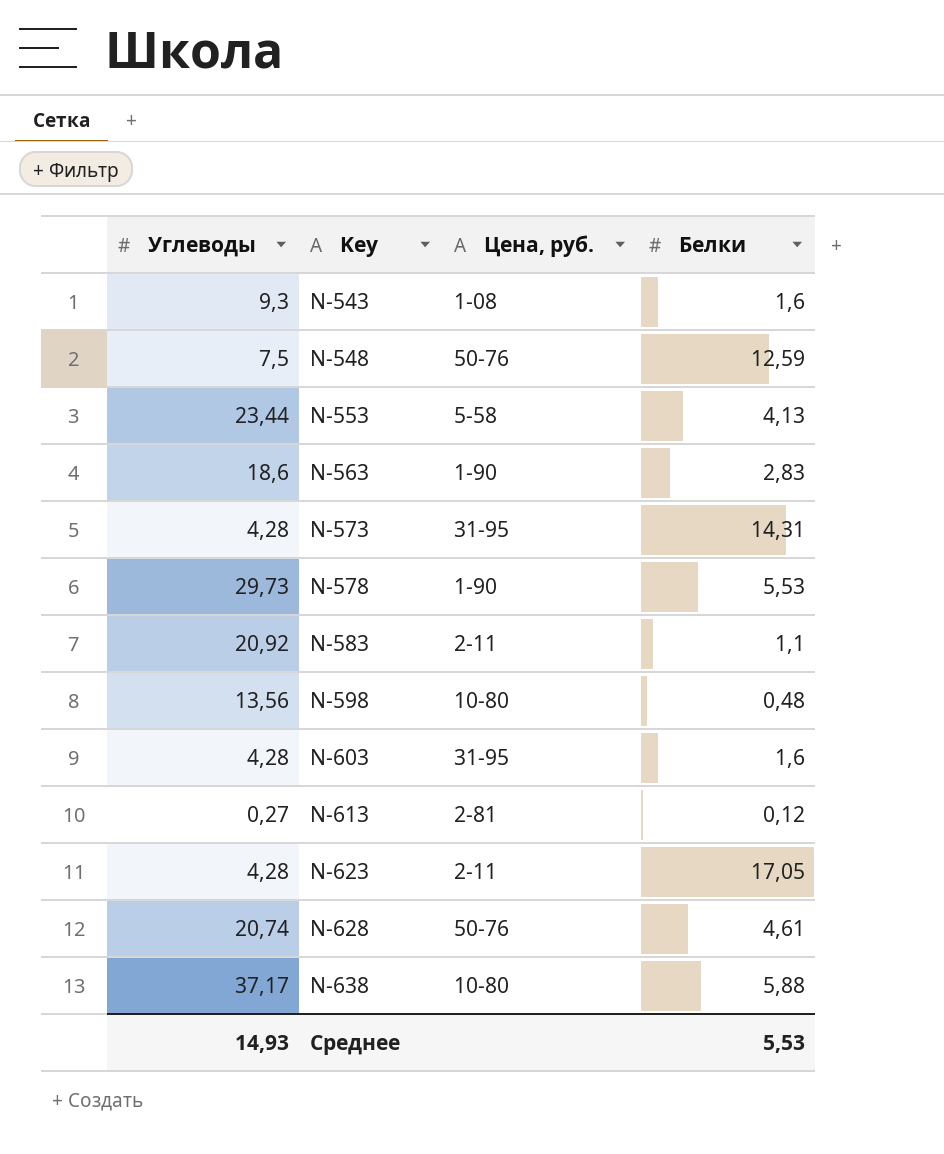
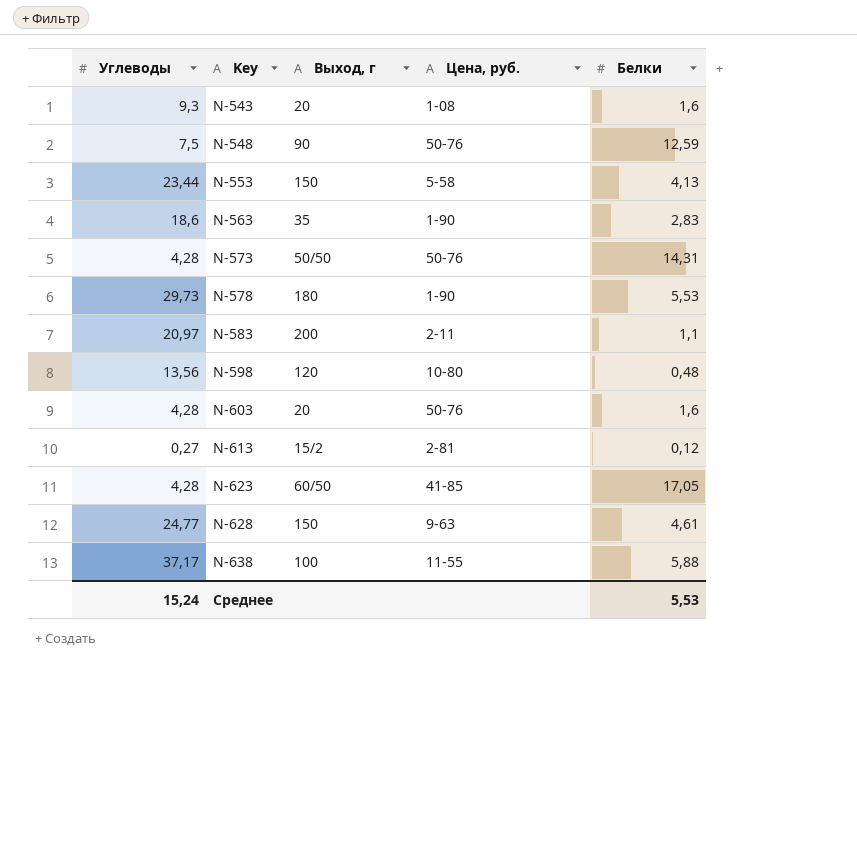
column Выход, г | position: none -> 3
N-573 | Цена, руб.: 31-95 -> 50-76
N-583 | Углеводы: 20,92 -> 20,97
N-603 | Цена, руб.: 31-95 -> 50-76
N-623 | Цена, руб.: 2-11 -> 41-85
N-628 | Углеводы: 20,74 -> 24,77
N-628 | Цена, руб.: 50-76 -> 9-63
N-638 | Цена, руб.: 10-80 -> 11-55
Среднее | Углеводы: 14,93 -> 15,24

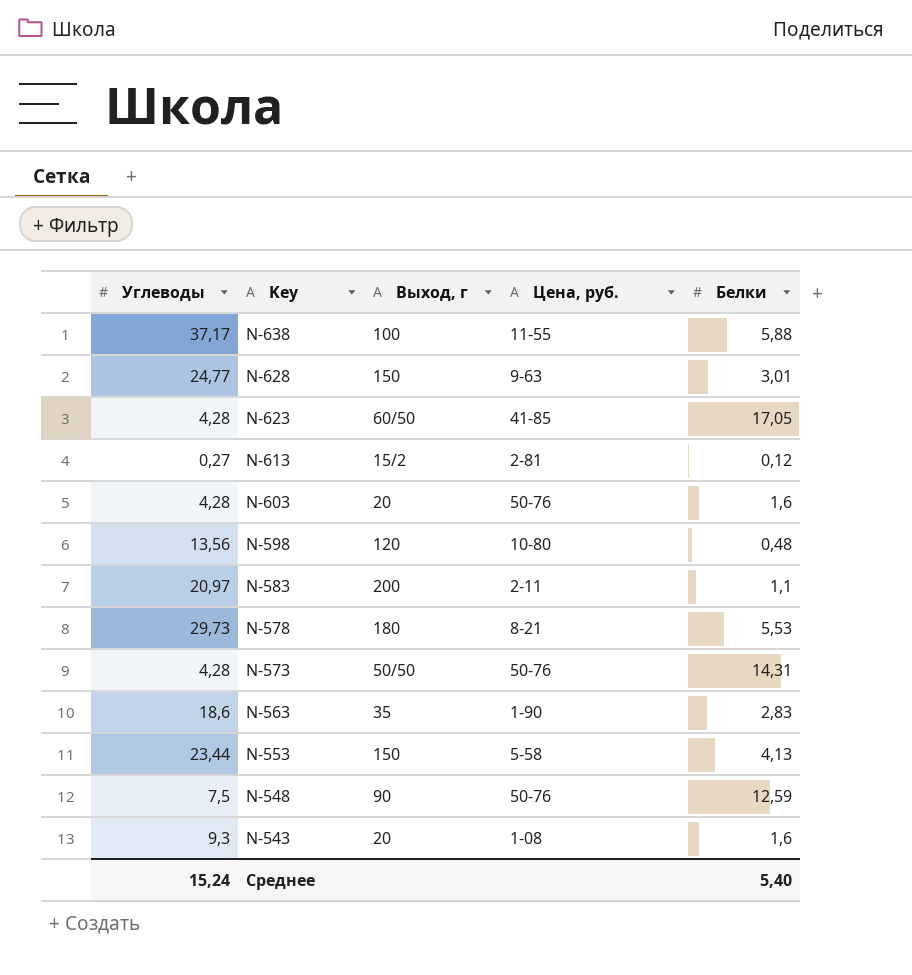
row order: Key ascending -> Key descending
N-628 | Белки: 4,61 -> 3,01
N-578 | Цена, руб.: 1-90 -> 8-21
Среднее | Белки: 5,53 -> 5,40

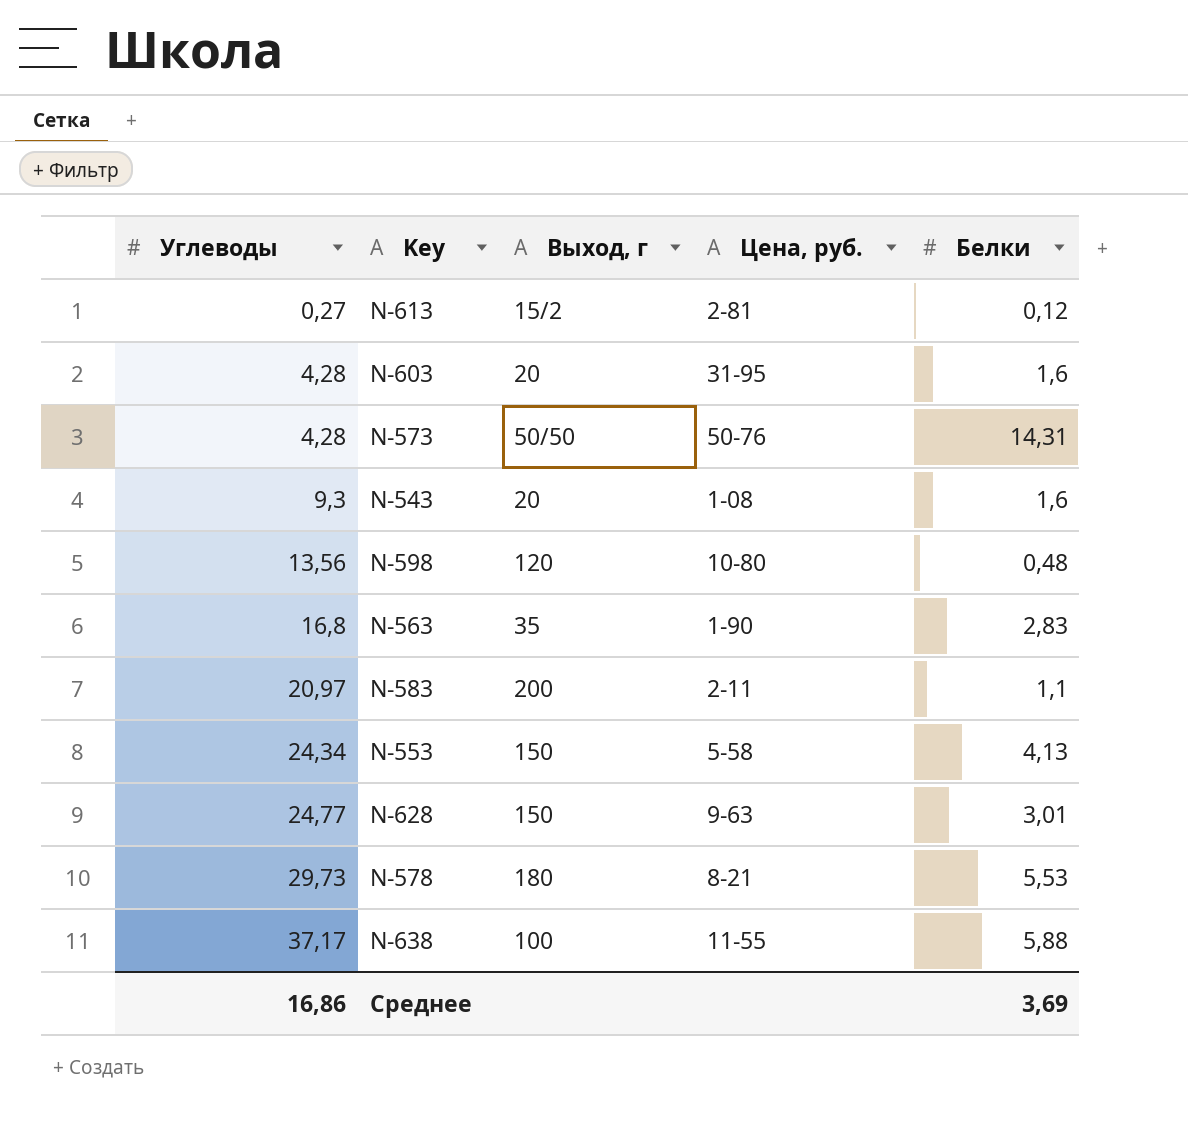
row order: Key descending -> Углеводы ascending
row N-623: 4,28 | 60/50 | 41-85 | 17,05 -> none
row N-548: 7,5 | 90 | 50-76 | 12,59 -> none
N-603 | Цена, руб.: 50-76 -> 31-95
N-563 | Углеводы: 18,6 -> 16,8
N-553 | Углеводы: 23,44 -> 24,34
Среднее | Углеводы: 15,24 -> 16,86
Среднее | Белки: 5,40 -> 3,69

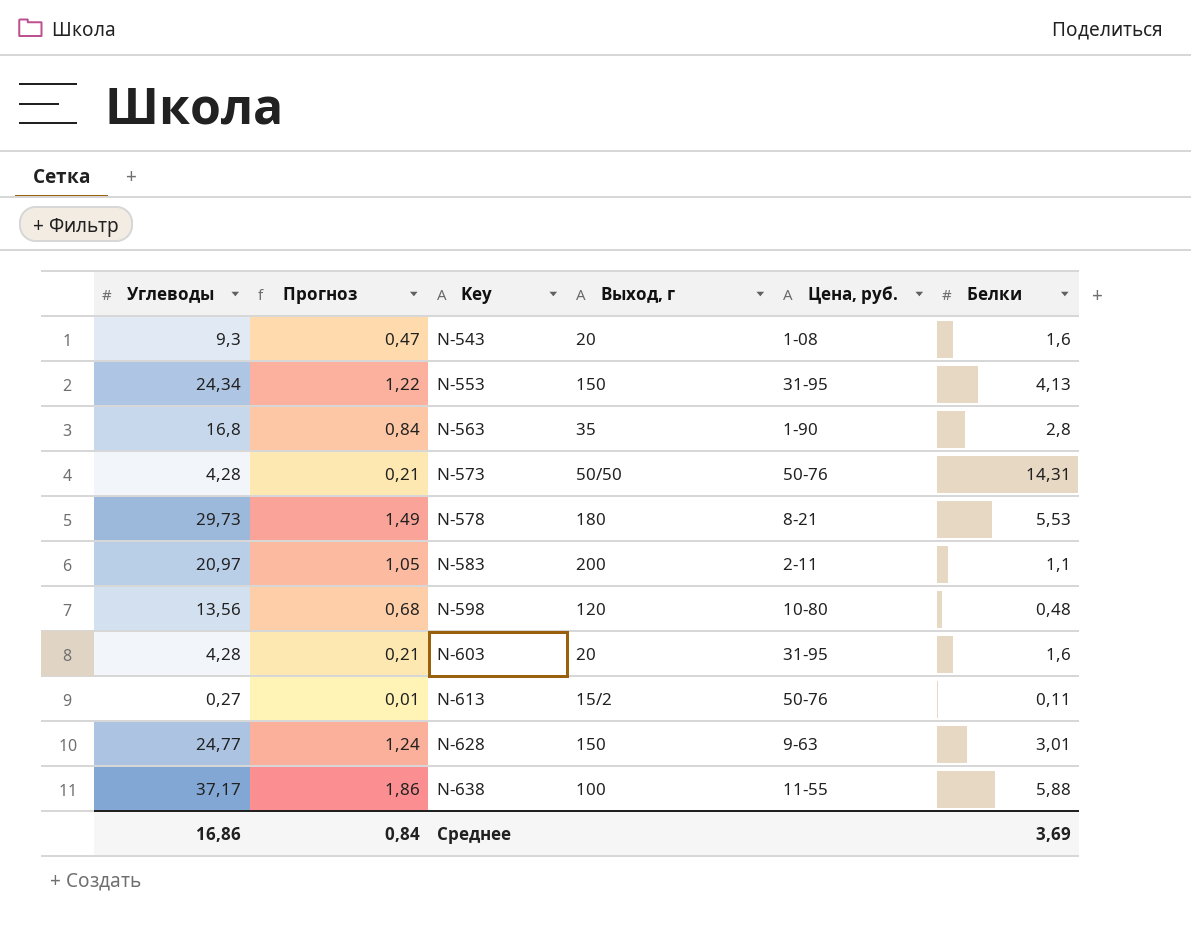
row order: Углеводы ascending -> Key ascending
column Прогноз | formula: none -> [Углеводы] * 0,05
N-553 | Цена, руб.: 5-58 -> 31-95
N-563 | Белки: 2,83 -> 2,8
N-613 | Цена, руб.: 2-81 -> 50-76
N-613 | Белки: 0,12 -> 0,11

